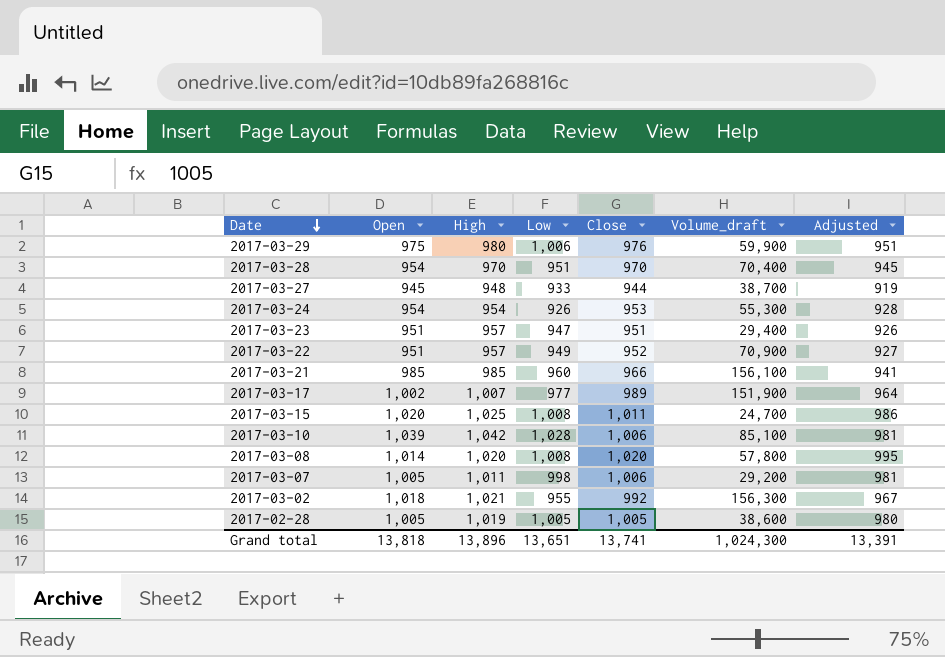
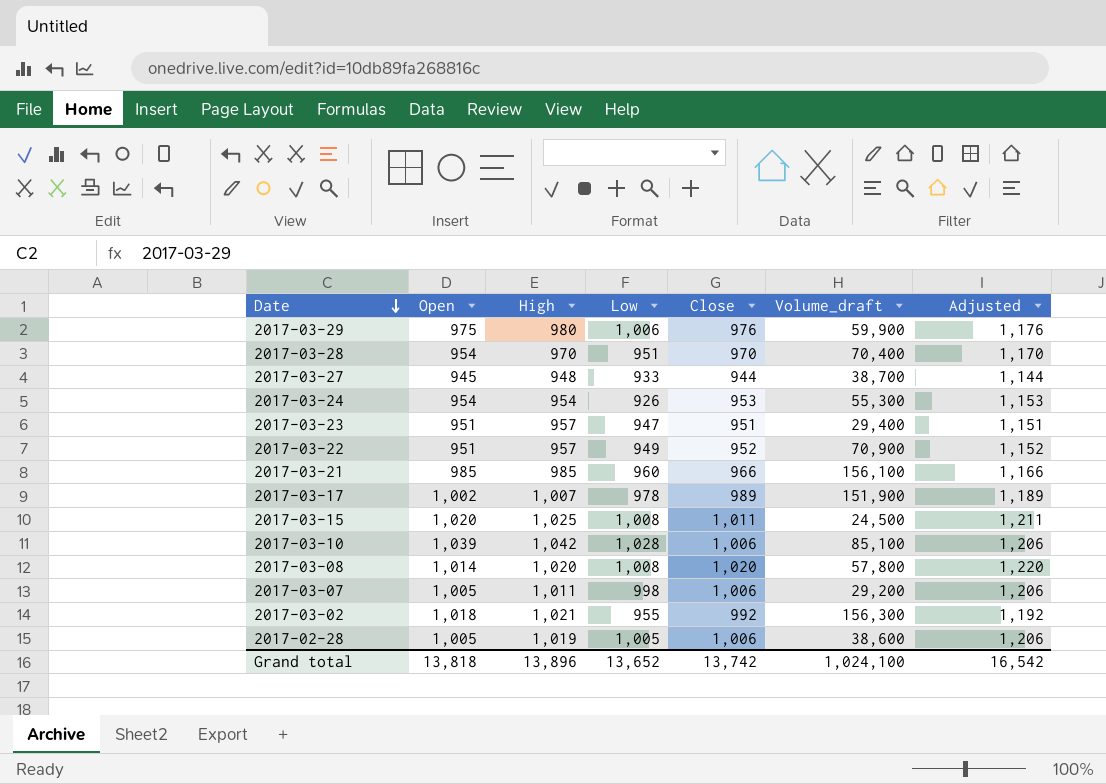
column Adjusted | formula: [Close] - 25 -> [Close] + 200
2017-03-17 | Low: 977 -> 978
2017-03-15 | Volume_draft: 24,700 -> 24,500
2017-02-28 | Close: 1,005 -> 1,006
Grand total | Low: 13,651 -> 13,652
Grand total | Close: 13,741 -> 13,742
Grand total | Volume_draft: 1,024,300 -> 1,024,100
Grand total | Adjusted: 13,391 -> 16,542

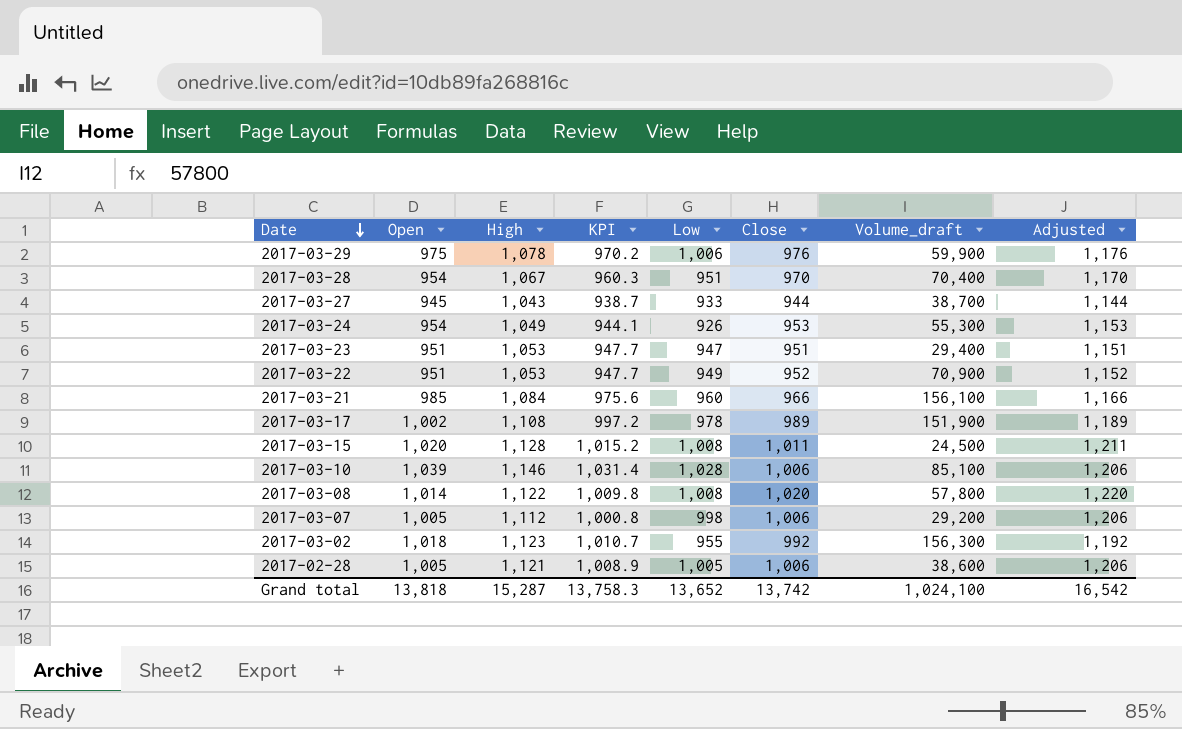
column KPI | formula: none -> [High] * 0.9
2017-03-29 | High: 980 -> 1,078
2017-03-28 | High: 970 -> 1,067
2017-03-27 | High: 948 -> 1,043
2017-03-24 | High: 954 -> 1,049
2017-03-23 | High: 957 -> 1,053
2017-03-22 | High: 957 -> 1,053
2017-03-21 | High: 985 -> 1,084
2017-03-17 | High: 1,007 -> 1,108
2017-03-15 | High: 1,025 -> 1,128
2017-03-10 | High: 1,042 -> 1,146
2017-03-08 | High: 1,020 -> 1,122
2017-03-07 | High: 1,011 -> 1,112
2017-03-02 | High: 1,021 -> 1,123
2017-02-28 | High: 1,019 -> 1,121
Grand total | High: 13,896 -> 15,287

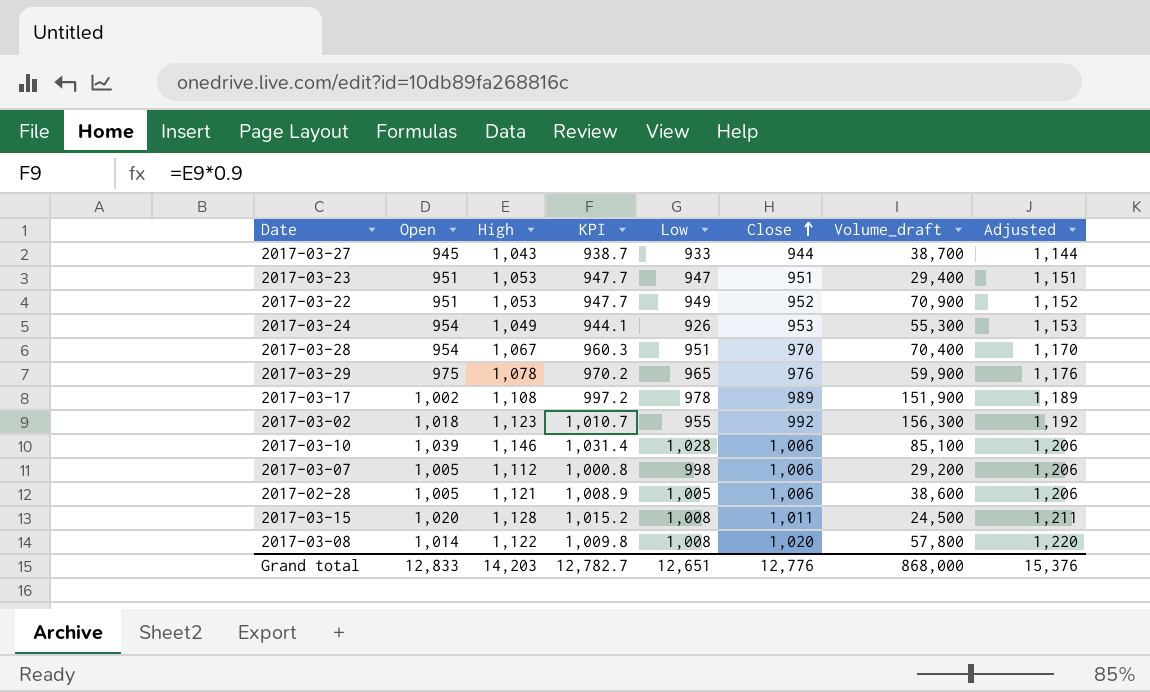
row order: Date descending -> Close ascending
row 2017-03-21: 985 | 1,084 | 975.6 | 960 | 966 | 156,100 | 1,166 -> none
2017-03-29 | Low: 1,006 -> 965
Grand total | Open: 13,818 -> 12,833
Grand total | High: 15,287 -> 14,203
Grand total | KPI: 13,758.3 -> 12,782.7
Grand total | Low: 13,652 -> 12,651
Grand total | Close: 13,742 -> 12,776
Grand total | Volume_draft: 1,024,100 -> 868,000
Grand total | Adjusted: 16,542 -> 15,376

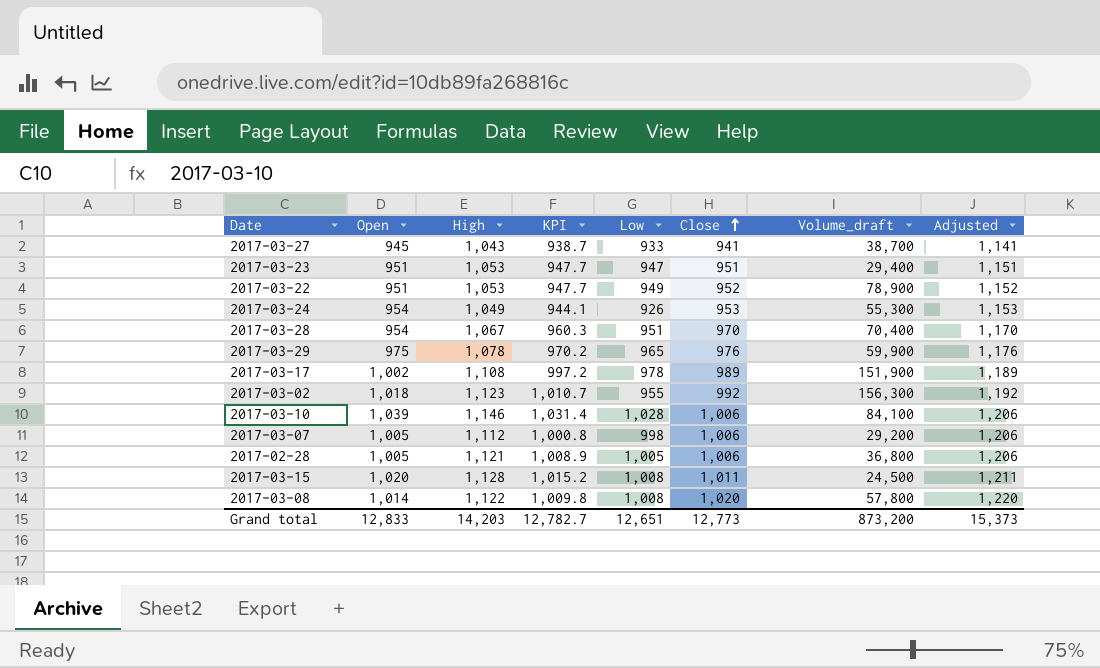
2017-03-27 | Close: 944 -> 941
2017-03-27 | Adjusted: 1,144 -> 1,141
2017-03-22 | Volume_draft: 70,900 -> 78,900
2017-03-10 | Volume_draft: 85,100 -> 84,100
2017-02-28 | Volume_draft: 38,600 -> 36,800
Grand total | Close: 12,776 -> 12,773
Grand total | Volume_draft: 868,000 -> 873,200
Grand total | Adjusted: 15,376 -> 15,373

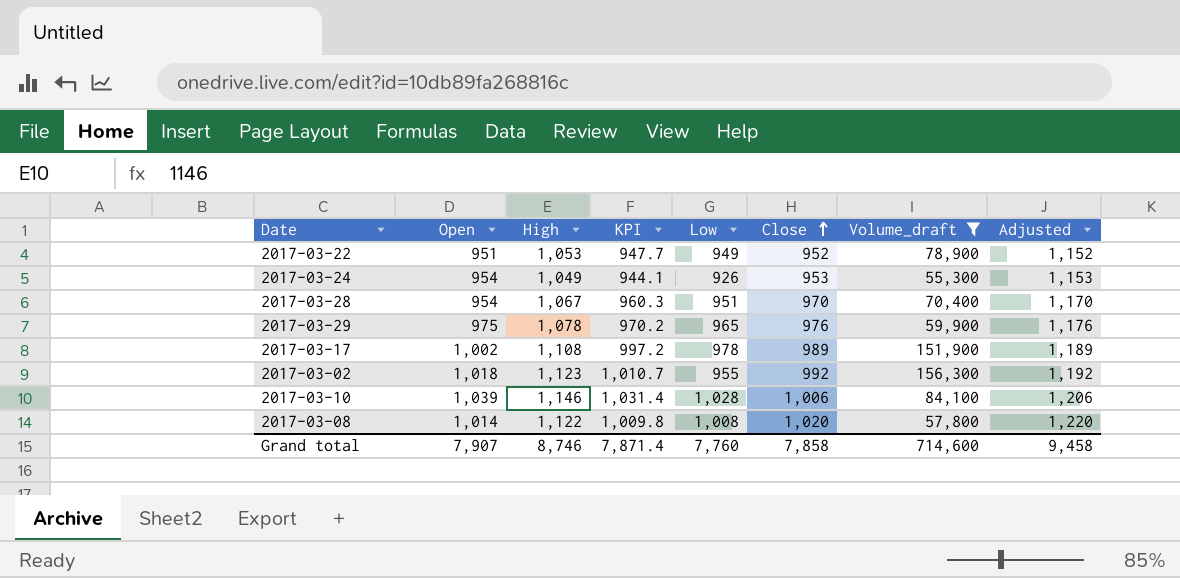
filter: none -> Volume_draft >= 55,300
Grand total | Open: 12,833 -> 7,907
Grand total | High: 14,203 -> 8,746
Grand total | KPI: 12,782.7 -> 7,871.4
Grand total | Low: 12,651 -> 7,760
Grand total | Close: 12,773 -> 7,858
Grand total | Volume_draft: 873,200 -> 714,600
Grand total | Adjusted: 15,373 -> 9,458

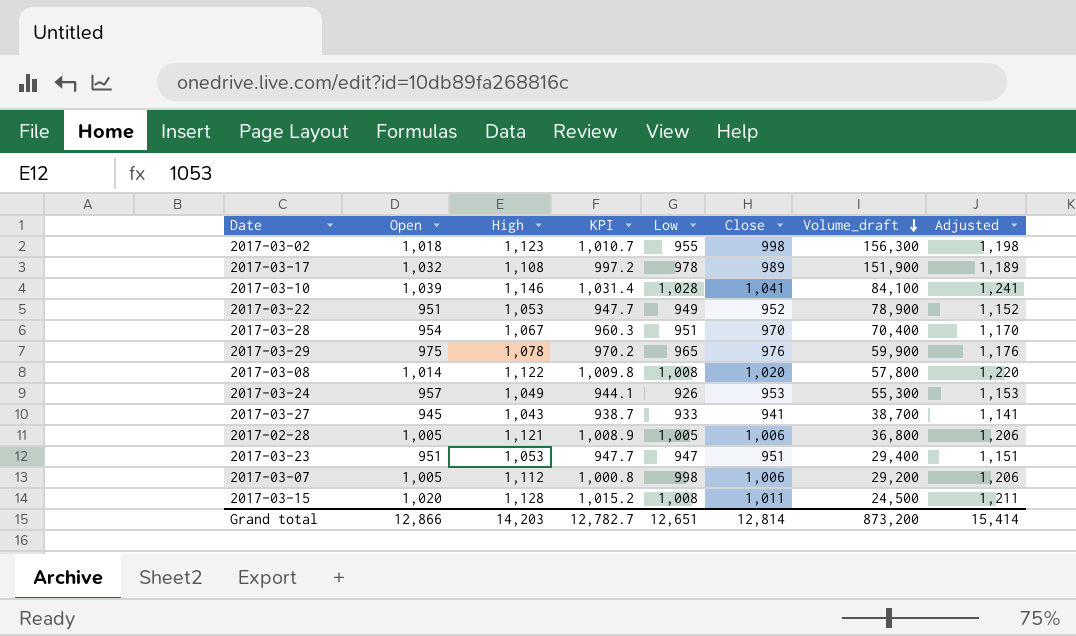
filter: Volume_draft >= 55,300 -> none
row order: Close ascending -> Volume_draft descending
2017-03-02 | Close: 992 -> 998
2017-03-02 | Adjusted: 1,192 -> 1,198
2017-03-17 | Open: 1,002 -> 1,032
2017-03-10 | Close: 1,006 -> 1,041
2017-03-10 | Adjusted: 1,206 -> 1,241
2017-03-24 | Open: 954 -> 957
Grand total | Open: 7,907 -> 12,866
Grand total | High: 8,746 -> 14,203
Grand total | KPI: 7,871.4 -> 12,782.7
Grand total | Low: 7,760 -> 12,651
Grand total | Close: 7,858 -> 12,814
Grand total | Volume_draft: 714,600 -> 873,200
Grand total | Adjusted: 9,458 -> 15,414

